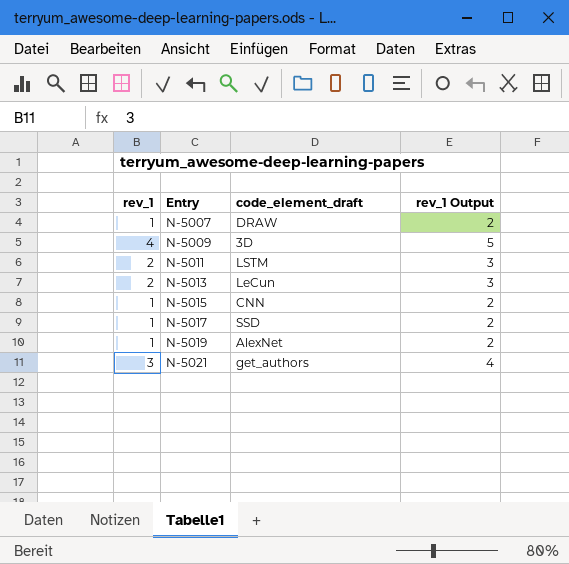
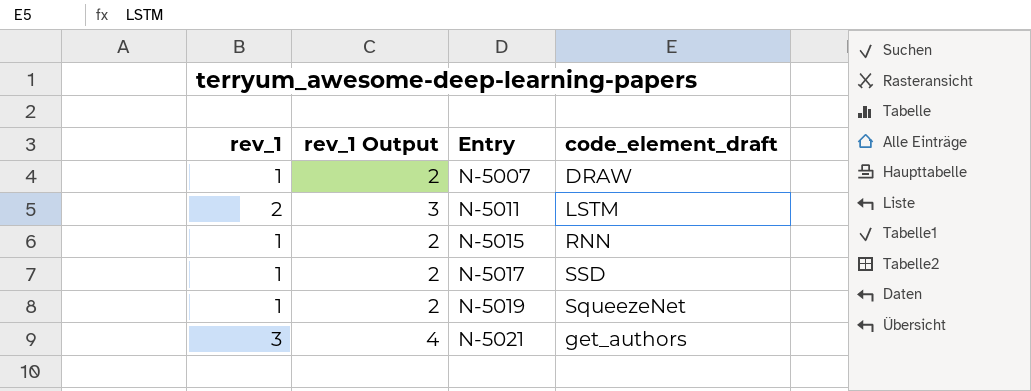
column rev_1 Output | position: 4 -> 2
row N-5009: 4 | 3D | 5 -> none
row N-5013: 2 | LeCun | 3 -> none
N-5015 | code_element_draft: CNN -> RNN
N-5019 | code_element_draft: AlexNet -> SqueezeNet

